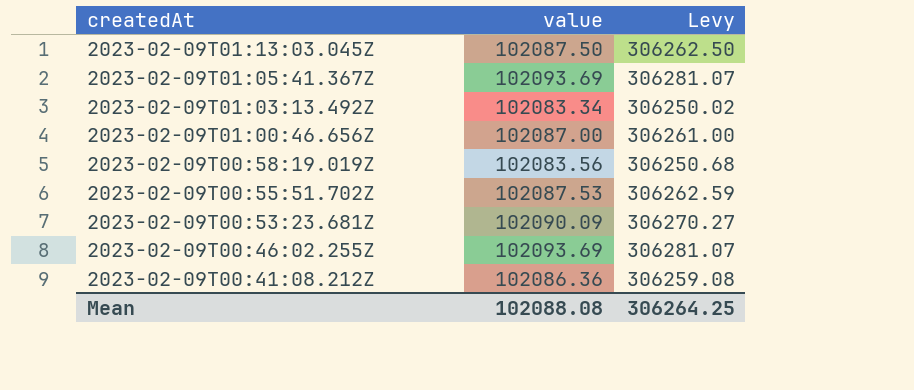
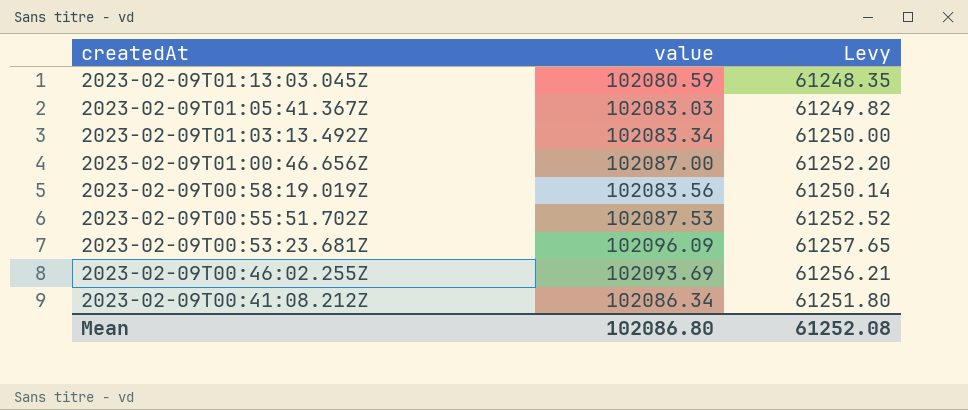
column Levy | formula: [value] * 3 -> [value] * 0.6
2023-02-09T01:13:03.045Z | value: 102087.50 -> 102080.59
2023-02-09T01:05:41.367Z | value: 102093.69 -> 102083.03
2023-02-09T00:53:23.681Z | value: 102090.09 -> 102096.09
2023-02-09T00:41:08.212Z | value: 102086.36 -> 102086.34
Mean | value: 102088.08 -> 102086.80
Mean | Levy: 306264.25 -> 61252.08

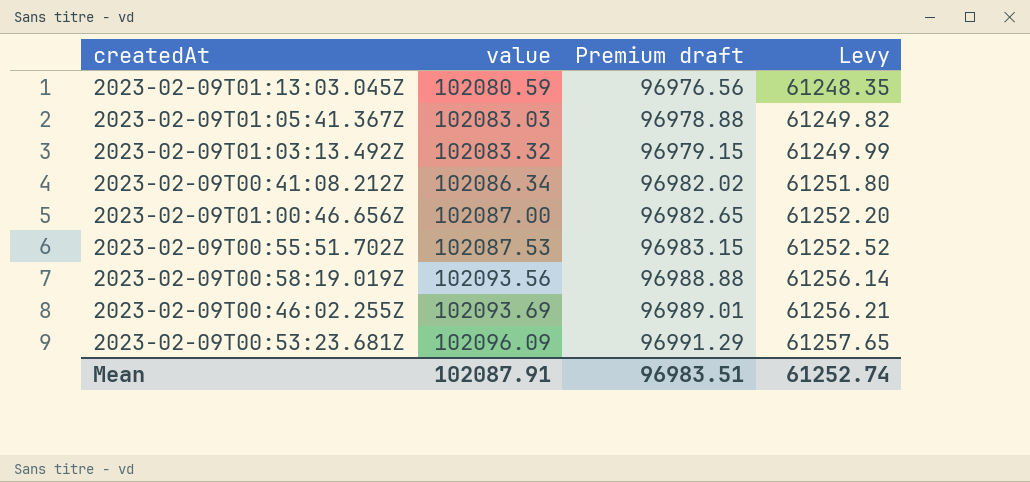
row order: createdAt descending -> value ascending
column Premium draft | formula: none -> [value] * 0.95
2023-02-09T01:03:13.492Z | value: 102083.34 -> 102083.32
2023-02-09T01:03:13.492Z | Levy: 61250.00 -> 61249.99
2023-02-09T00:58:19.019Z | value: 102083.56 -> 102093.56
2023-02-09T00:58:19.019Z | Levy: 61250.14 -> 61256.14
Mean | value: 102086.80 -> 102087.91
Mean | Levy: 61252.08 -> 61252.74

